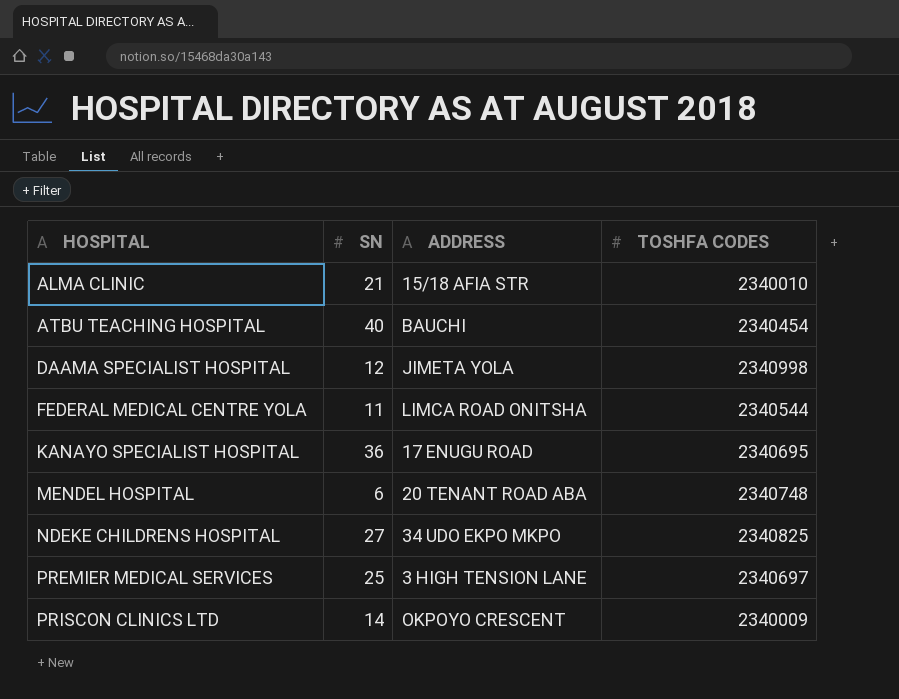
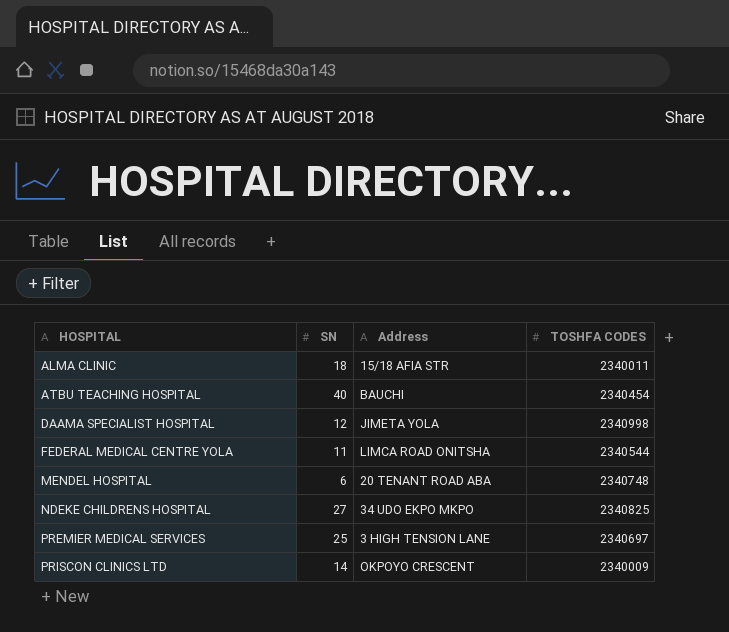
column name: ADDRESS -> Address
row KANAYO SPECIALIST HOSPITAL: 36 | 17 ENUGU ROAD | 2340695 -> none
ALMA CLINIC | SN: 21 -> 18
ALMA CLINIC | TOSHFA CODES: 2340010 -> 2340011

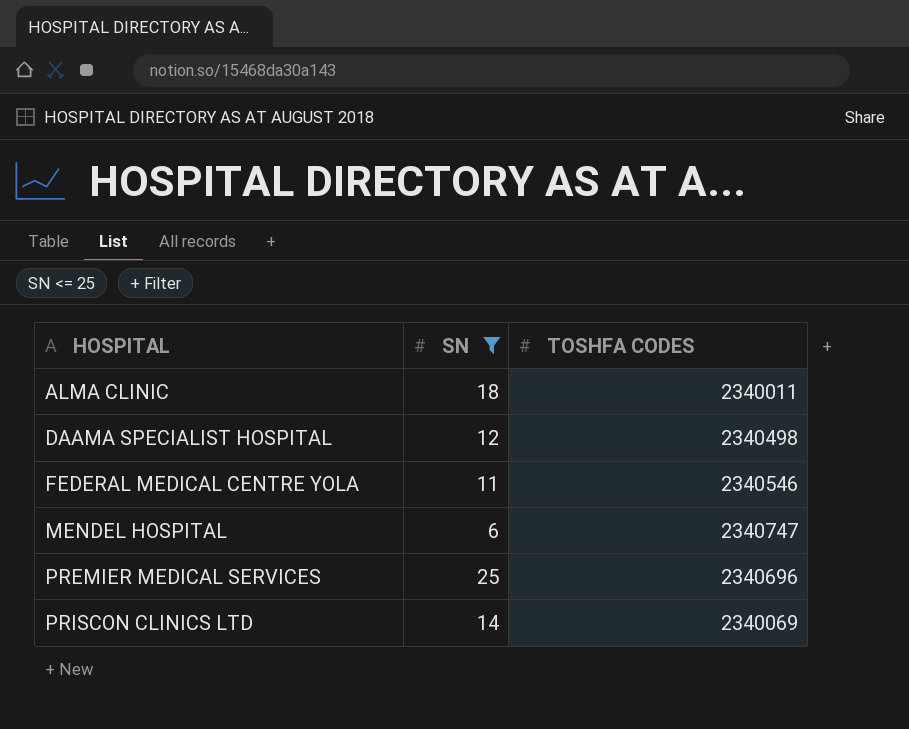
filter: none -> SN <= 25
column Address | position: 3 -> none
DAAMA SPECIALIST HOSPITAL | TOSHFA CODES: 2340998 -> 2340498
FEDERAL MEDICAL CENTRE YOLA | TOSHFA CODES: 2340544 -> 2340546
MENDEL HOSPITAL | TOSHFA CODES: 2340748 -> 2340747
PREMIER MEDICAL SERVICES | TOSHFA CODES: 2340697 -> 2340696
PRISCON CLINICS LTD | TOSHFA CODES: 2340009 -> 2340069

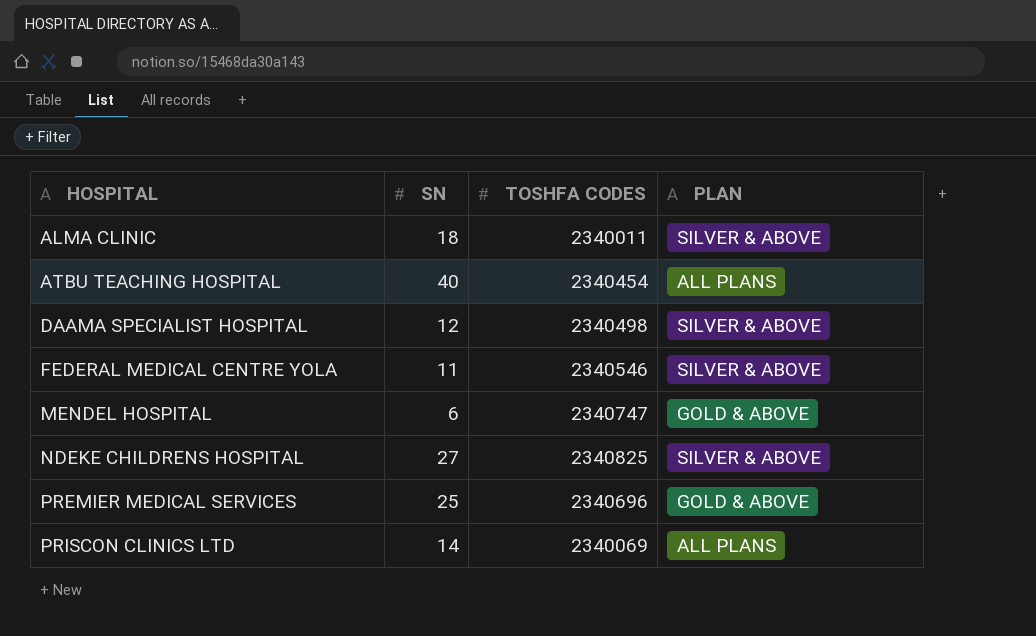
filter: SN <= 25 -> none
column PLAN | position: none -> 4

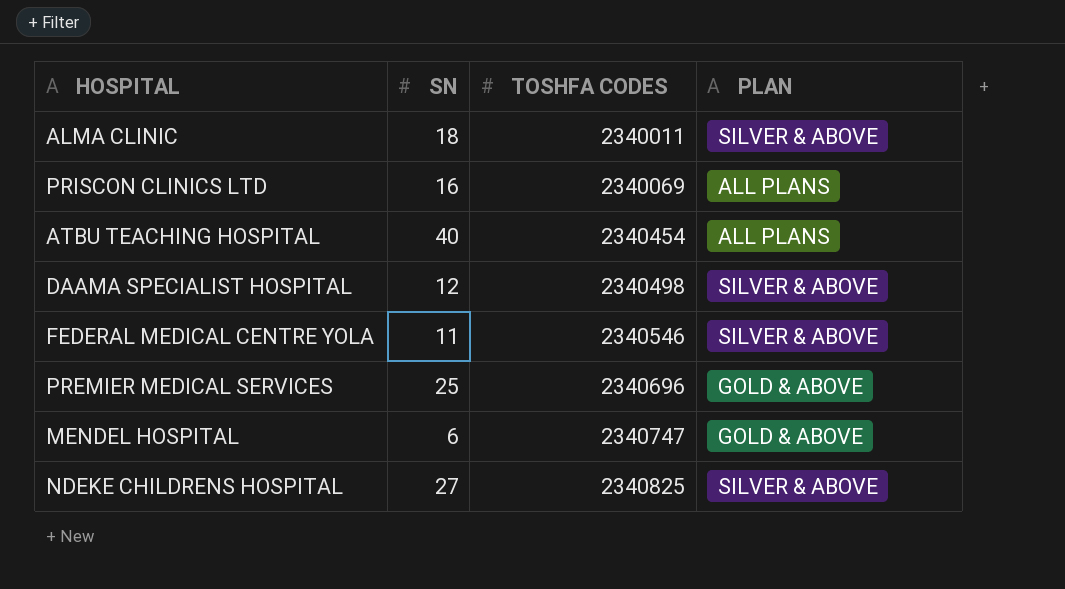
row order: HOSPITAL ascending -> TOSHFA CODES ascending
PRISCON CLINICS LTD | SN: 14 -> 16

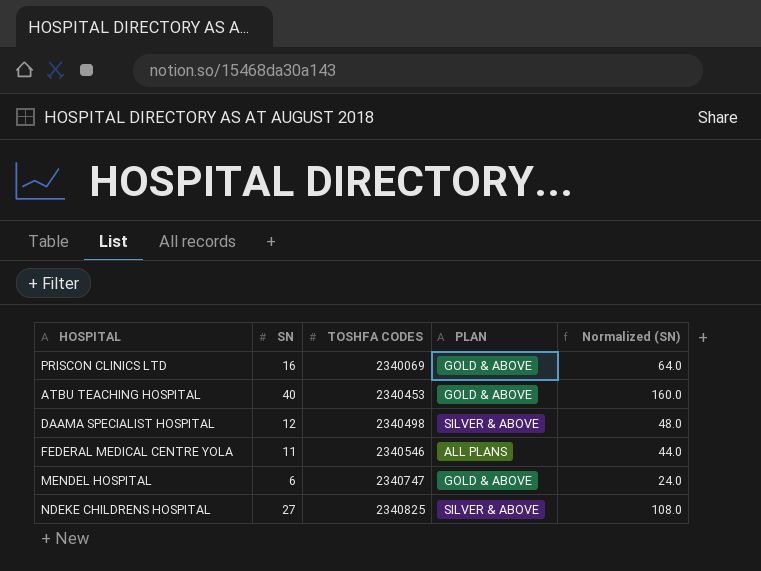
column Normalized (SN) | formula: none -> [SN] * 4
row ALMA CLINIC: 18 | 2340011 | SILVER & ABOVE -> none
row PREMIER MEDICAL SERVICES: 25 | 2340696 | GOLD & ABOVE -> none
PRISCON CLINICS LTD | PLAN: ALL PLANS -> GOLD & ABOVE
ATBU TEACHING HOSPITAL | TOSHFA CODES: 2340454 -> 2340453
ATBU TEACHING HOSPITAL | PLAN: ALL PLANS -> GOLD & ABOVE
FEDERAL MEDICAL CENTRE YOLA | PLAN: SILVER & ABOVE -> ALL PLANS

